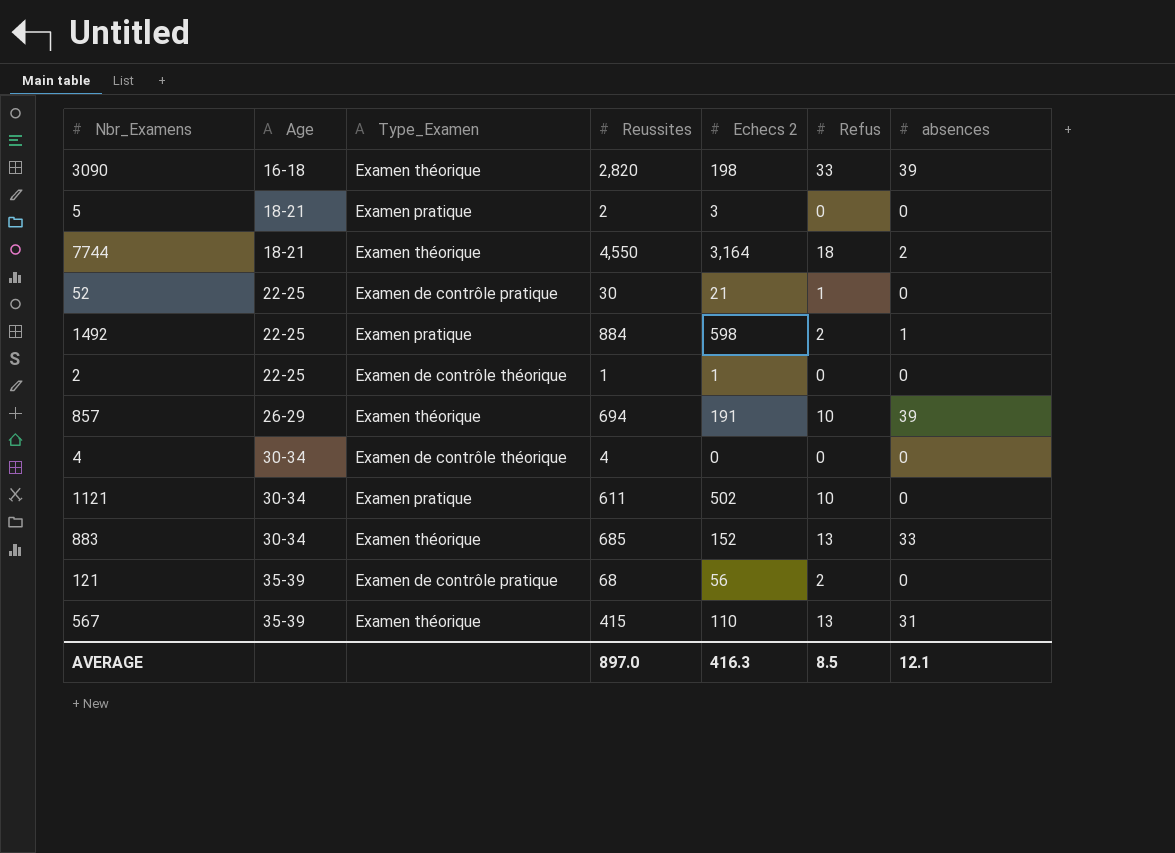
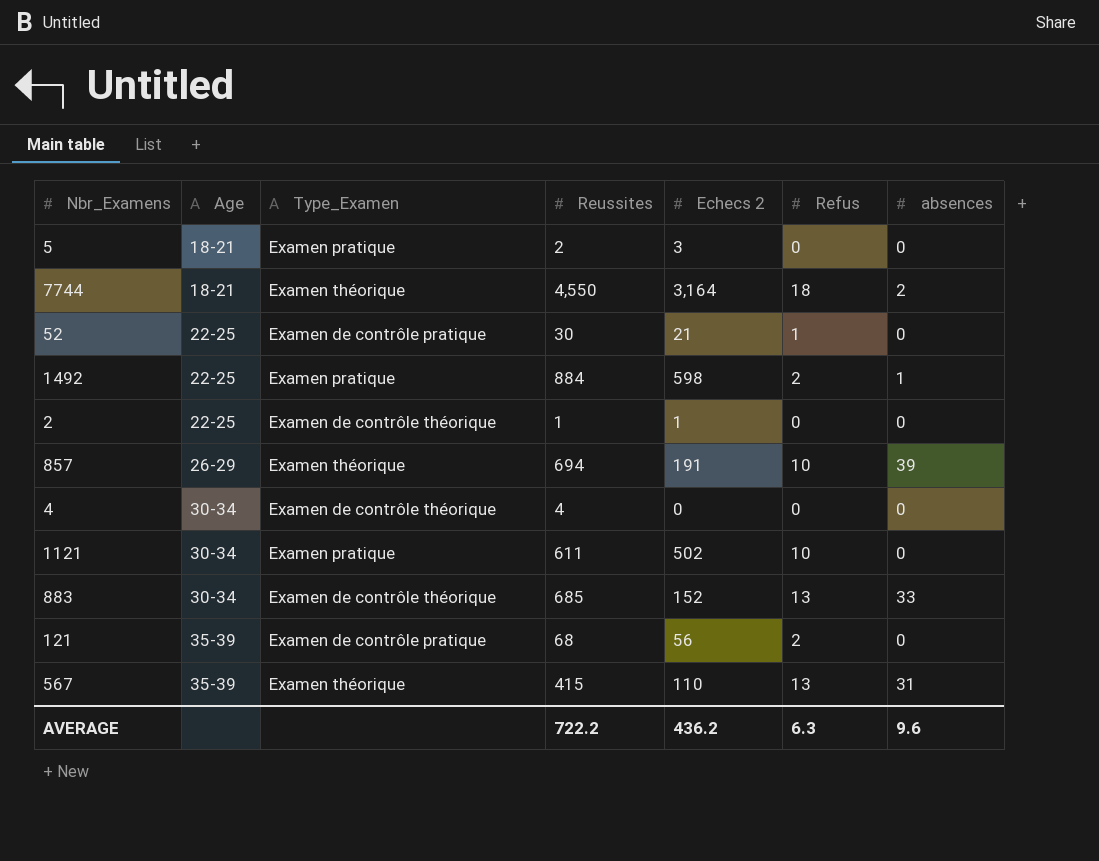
row 3090: 16-18 | Examen théorique | 2,820 | 198 | 33 | 39 -> none
883 | Type_Examen: Examen théorique -> Examen de contrôle théorique
AVERAGE | Reussites: 897.0 -> 722.2
AVERAGE | Echecs 2: 416.3 -> 436.2
AVERAGE | Refus: 8.5 -> 6.3
AVERAGE | absences: 12.1 -> 9.6

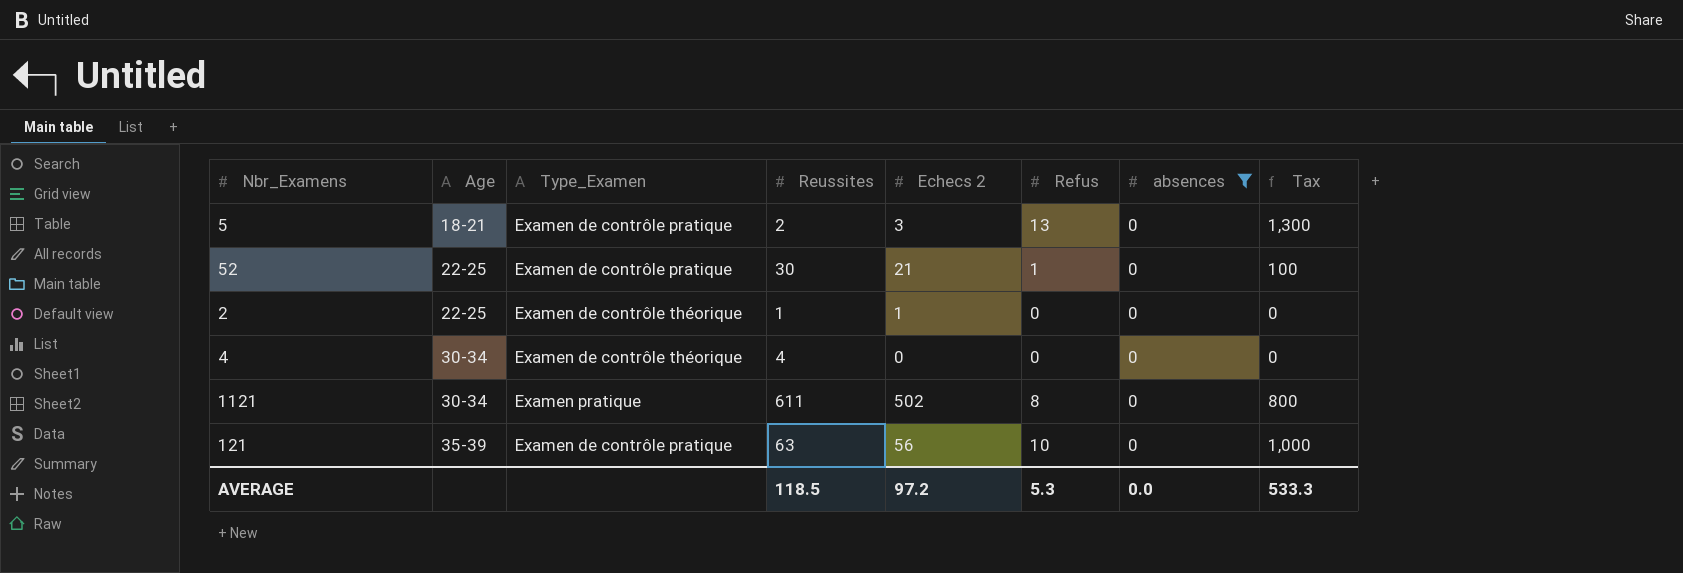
filter: none -> absences = 0
column Tax | formula: none -> [Refus] * 100
5 | Type_Examen: Examen pratique -> Examen de contrôle pratique
5 | Refus: 0 -> 13
1121 | Refus: 10 -> 8
121 | Reussites: 68 -> 63
121 | Refus: 2 -> 10
AVERAGE | Reussites: 722.2 -> 118.5
AVERAGE | Echecs 2: 436.2 -> 97.2
AVERAGE | Refus: 6.3 -> 5.3
AVERAGE | absences: 9.6 -> 0.0

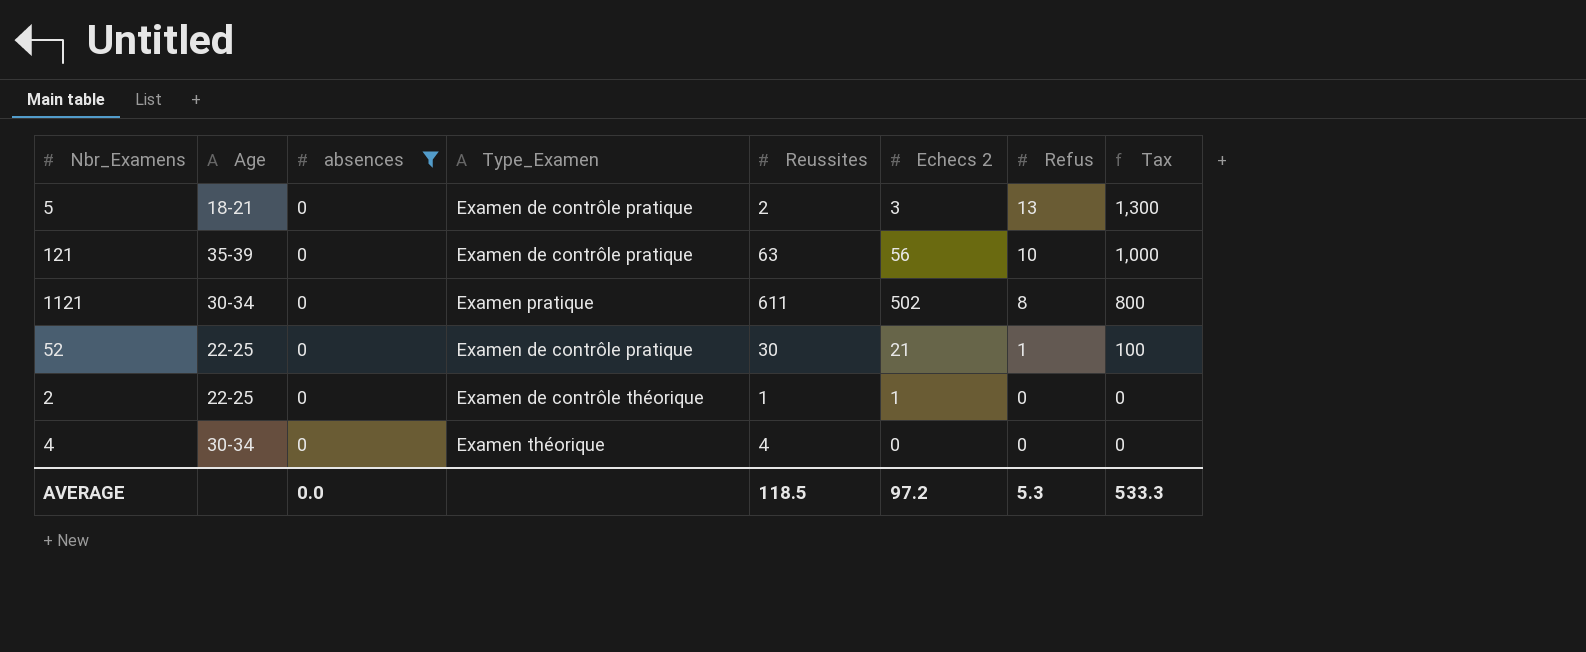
row order: Age ascending -> Refus descending
column absences | position: 7 -> 3
4 | Type_Examen: Examen de contrôle théorique -> Examen théorique

